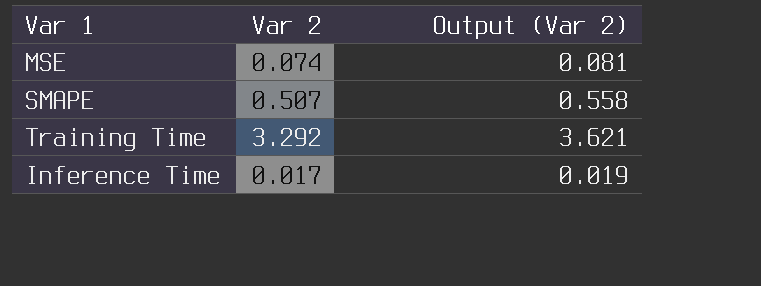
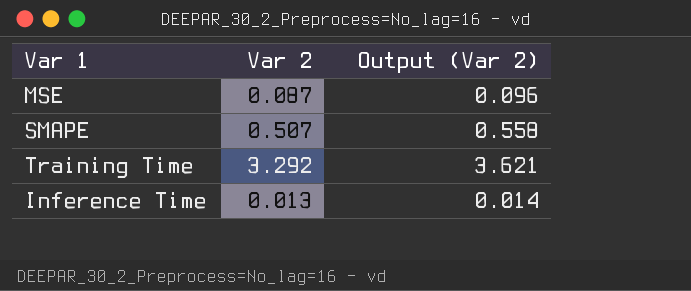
MSE | Var 2: 0.074 -> 0.087
MSE | Output (Var 2): 0.081 -> 0.096
Inference Time | Var 2: 0.017 -> 0.013
Inference Time | Output (Var 2): 0.019 -> 0.014

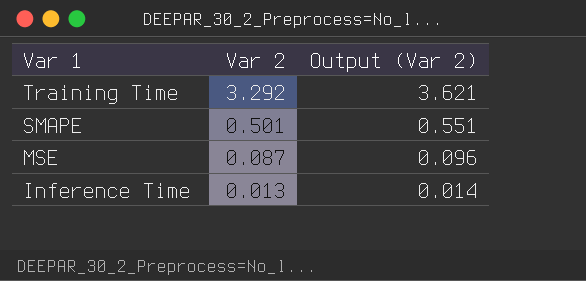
row order: none -> Var 1 descending
SMAPE | Var 2: 0.507 -> 0.501
SMAPE | Output (Var 2): 0.558 -> 0.551

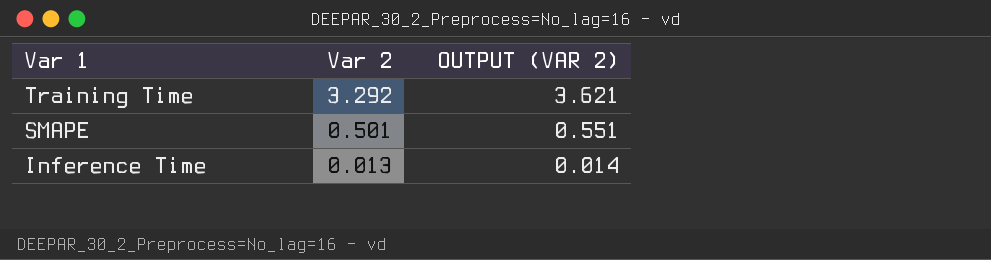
column name: Output (Var 2) -> OUTPUT (VAR 2)
row MSE: 0.087 | 0.096 -> none

